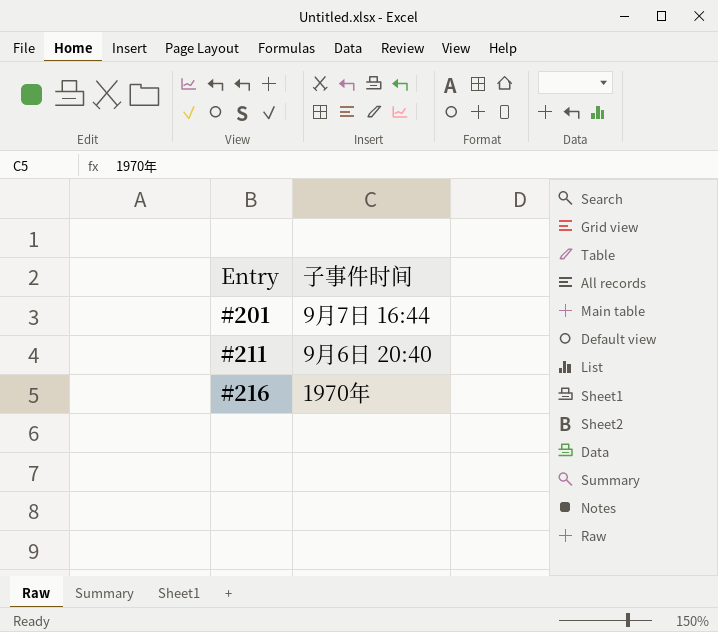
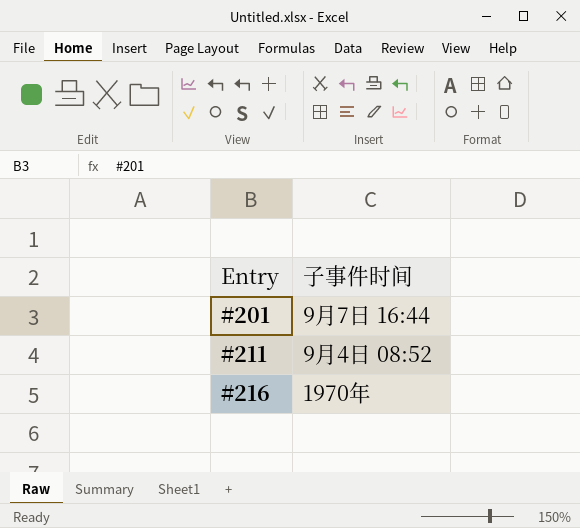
#211 | 子事件时间: 9月6日 20:40 -> 9月4日 08:52

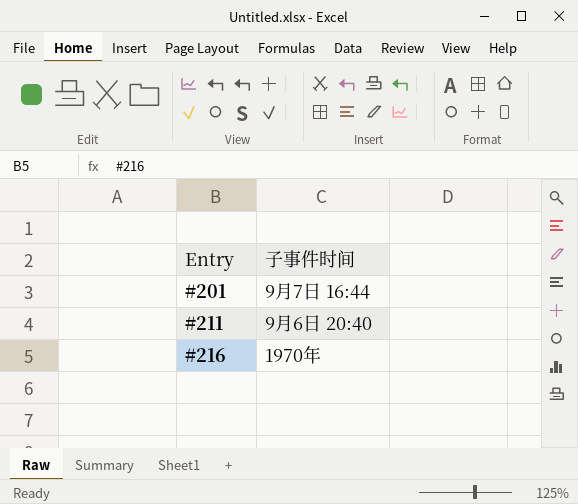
#211 | 子事件时间: 9月4日 08:52 -> 9月6日 20:40

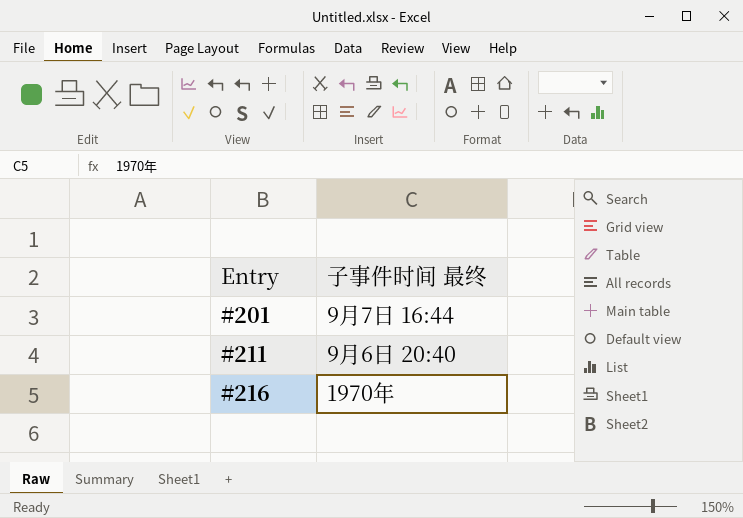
column name: 子事件时间 -> 子事件时间 最终

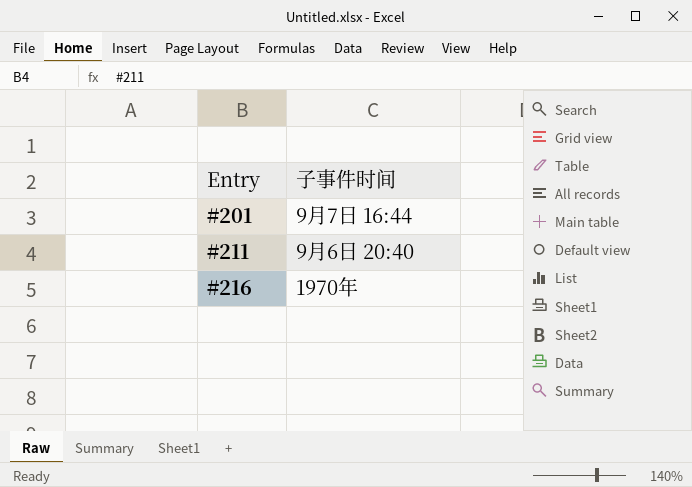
column name: 子事件时间 最终 -> 子事件时间

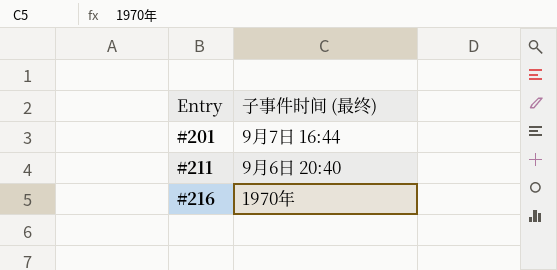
column name: 子事件时间 -> 子事件时间 (最终)

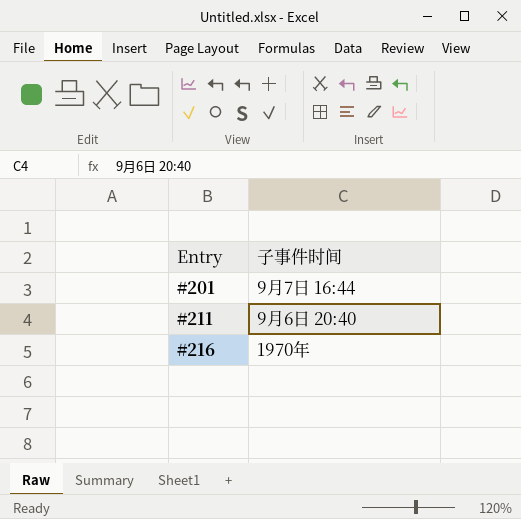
column name: 子事件时间 (最终) -> 子事件时间

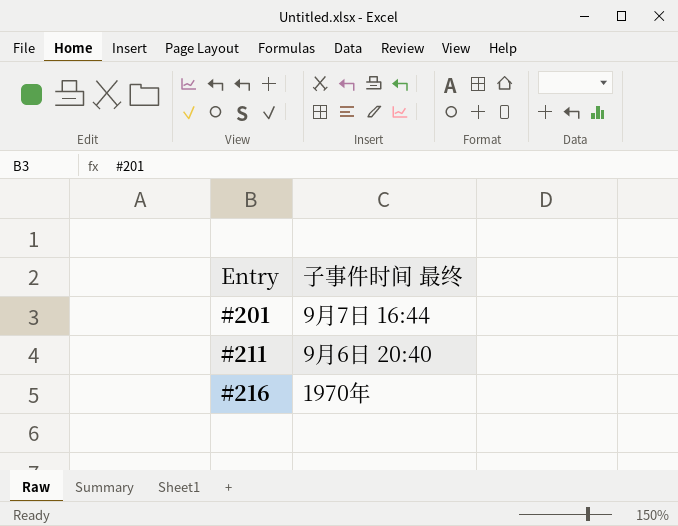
column name: 子事件时间 -> 子事件时间 最终

